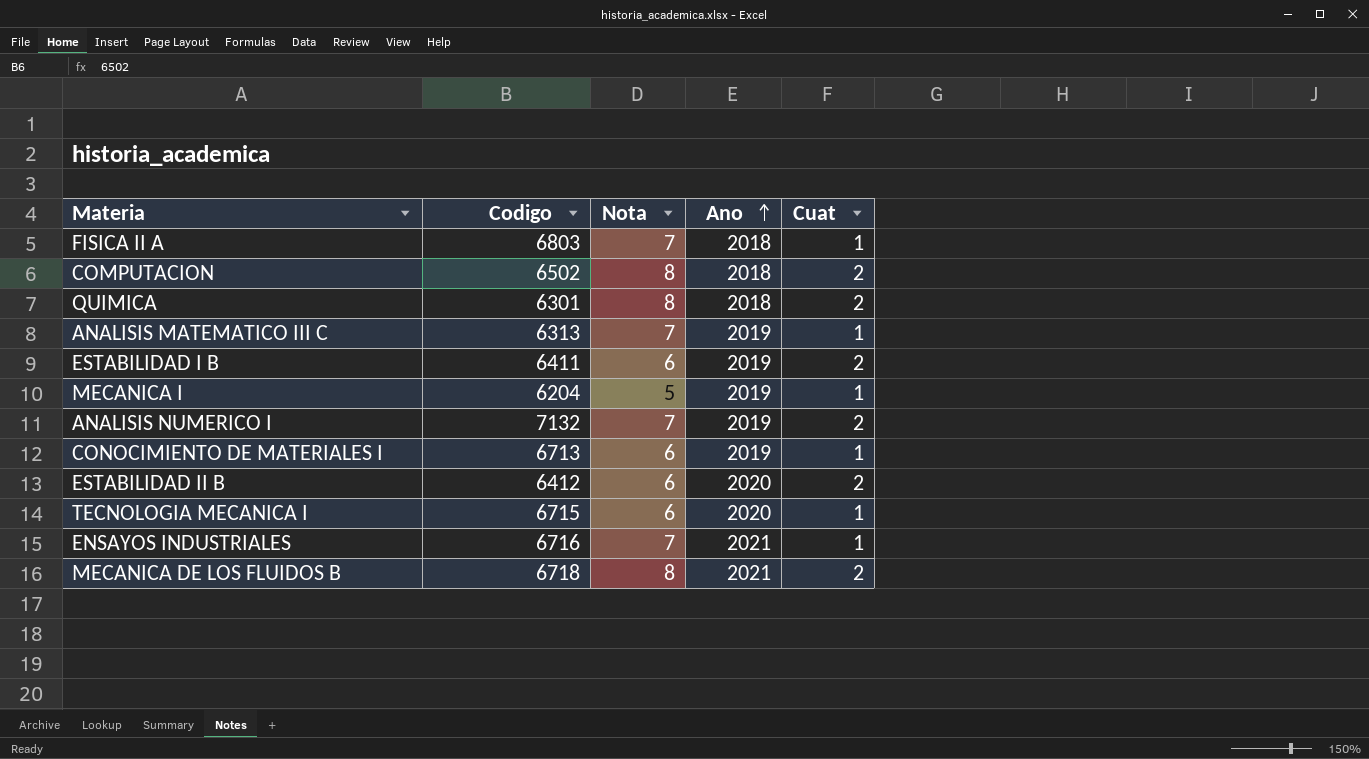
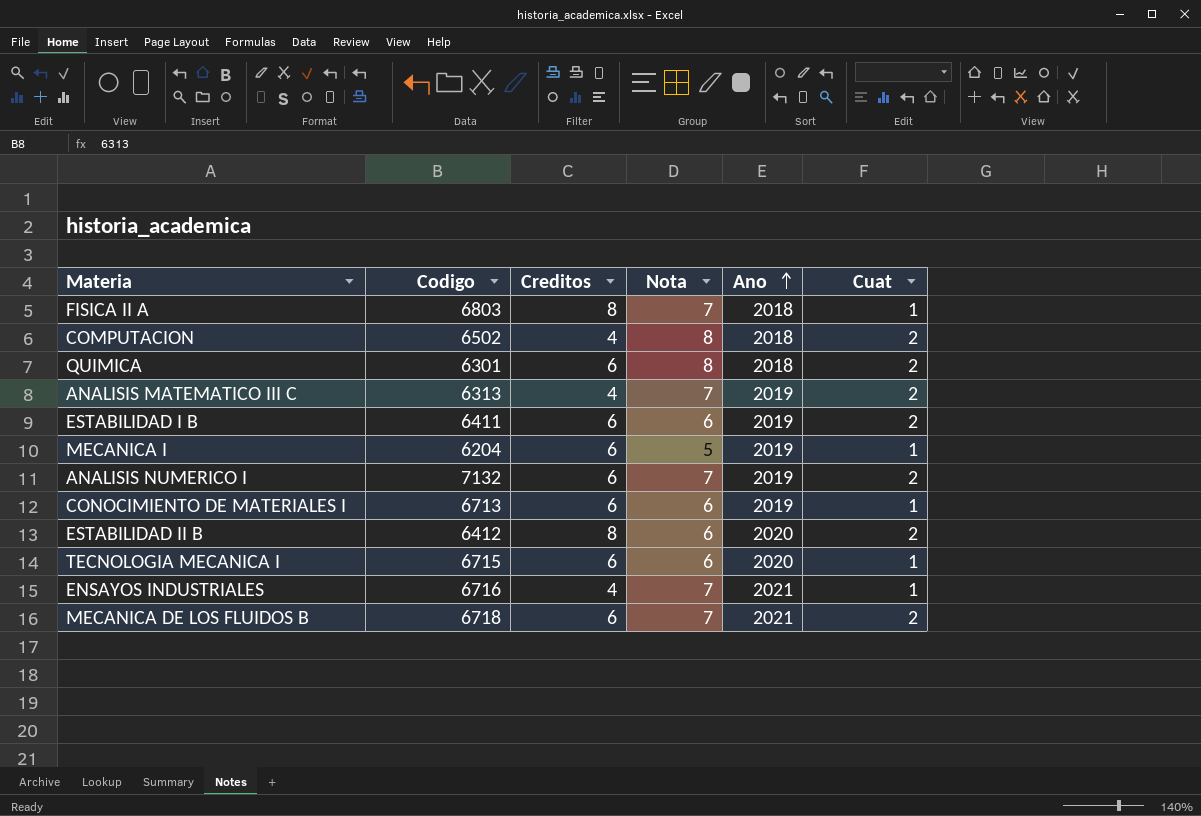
column Creditos | position: none -> 3
ANALISIS MATEMATICO III C | Cuat: 1 -> 2
MECANICA DE LOS FLUIDOS B | Nota: 8 -> 7

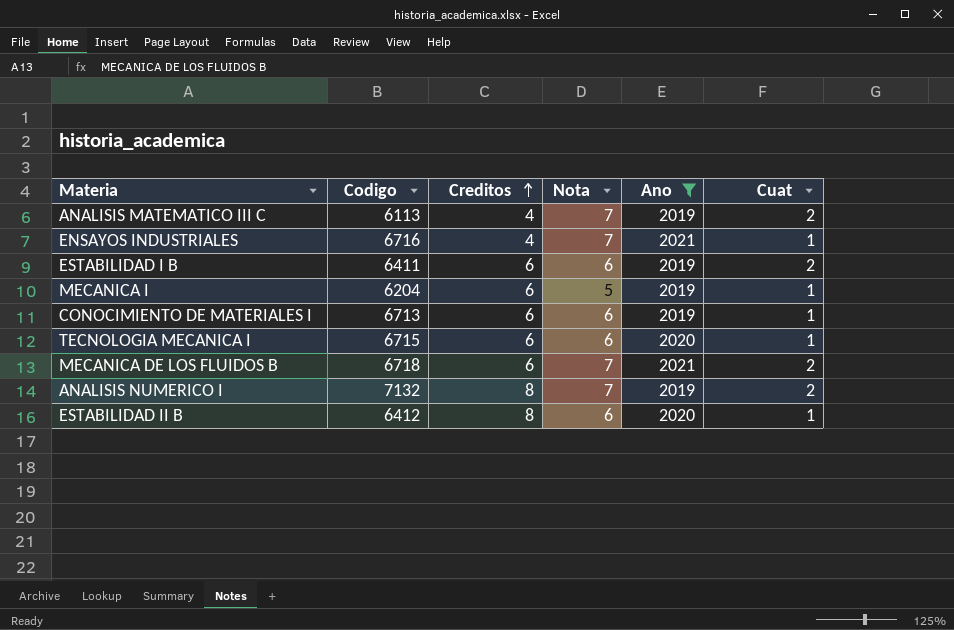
filter: none -> Ano != 2018
row order: Ano ascending -> Creditos ascending
ANALISIS MATEMATICO III C | Codigo: 6313 -> 6113
ANALISIS NUMERICO I | Creditos: 6 -> 8
ESTABILIDAD II B | Cuat: 2 -> 1

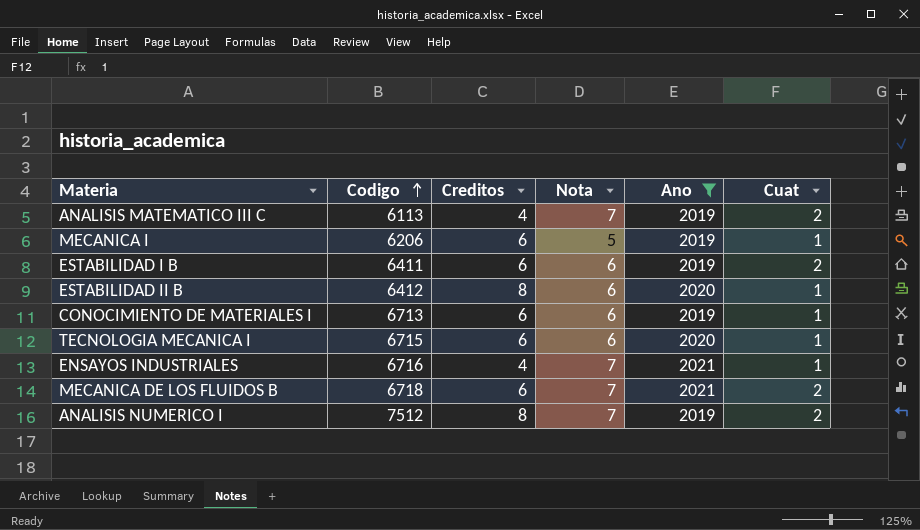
row order: Creditos ascending -> Codigo ascending
MECANICA I | Codigo: 6204 -> 6206
ANALISIS NUMERICO I | Codigo: 7132 -> 7512

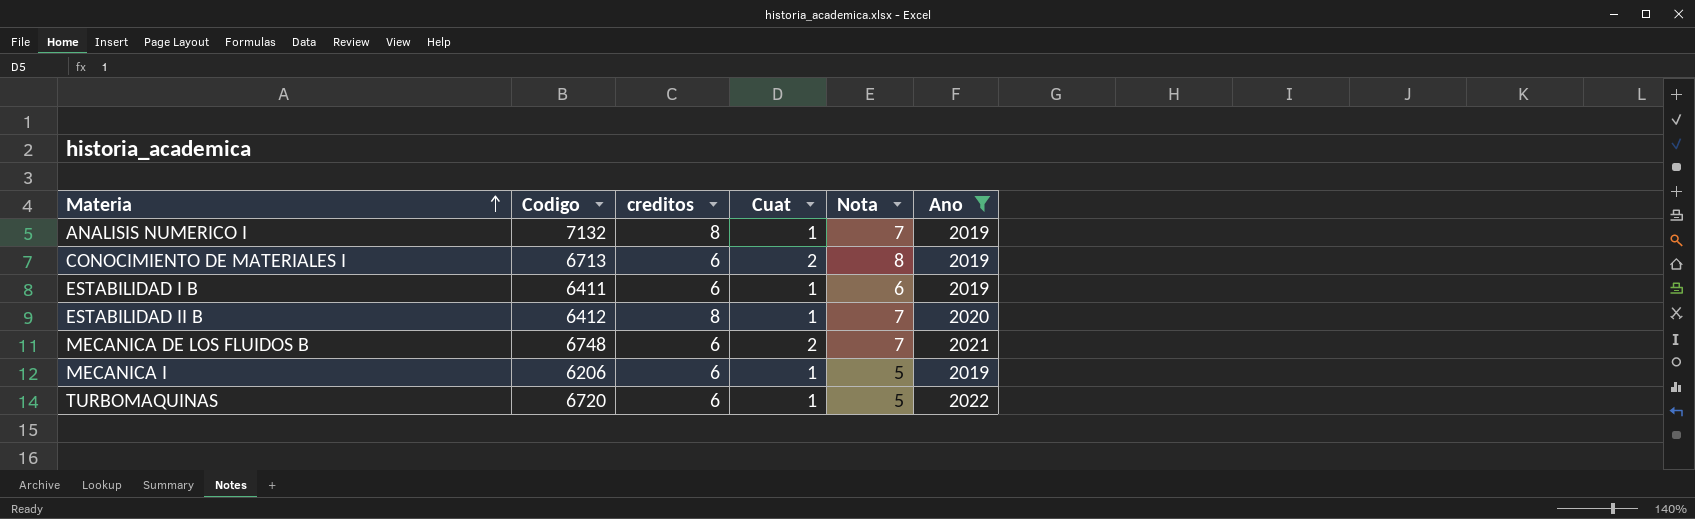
row order: Codigo ascending -> Materia ascending
column name: Creditos -> creditos
column Cuat | position: 6 -> 4
row ANALISIS MATEMATICO III C: 6113 | 4 | 7 | 2019 | 2 -> none
row TECNOLOGIA MECANICA I: 6715 | 6 | 6 | 2020 | 1 -> none
row ENSAYOS INDUSTRIALES: 6716 | 4 | 7 | 2021 | 1 -> none
ANALISIS NUMERICO I | Codigo: 7512 -> 7132
ANALISIS NUMERICO I | Cuat: 2 -> 1
CONOCIMIENTO DE MATERIALES I | Cuat: 1 -> 2
CONOCIMIENTO DE MATERIALES I | Nota: 6 -> 8
ESTABILIDAD I B | Cuat: 2 -> 1
ESTABILIDAD II B | Nota: 6 -> 7
MECANICA DE LOS FLUIDOS B | Codigo: 6718 -> 6748
row TURBOMAQUINAS: none -> 6720 | 6 | 1 | 5 | 2022

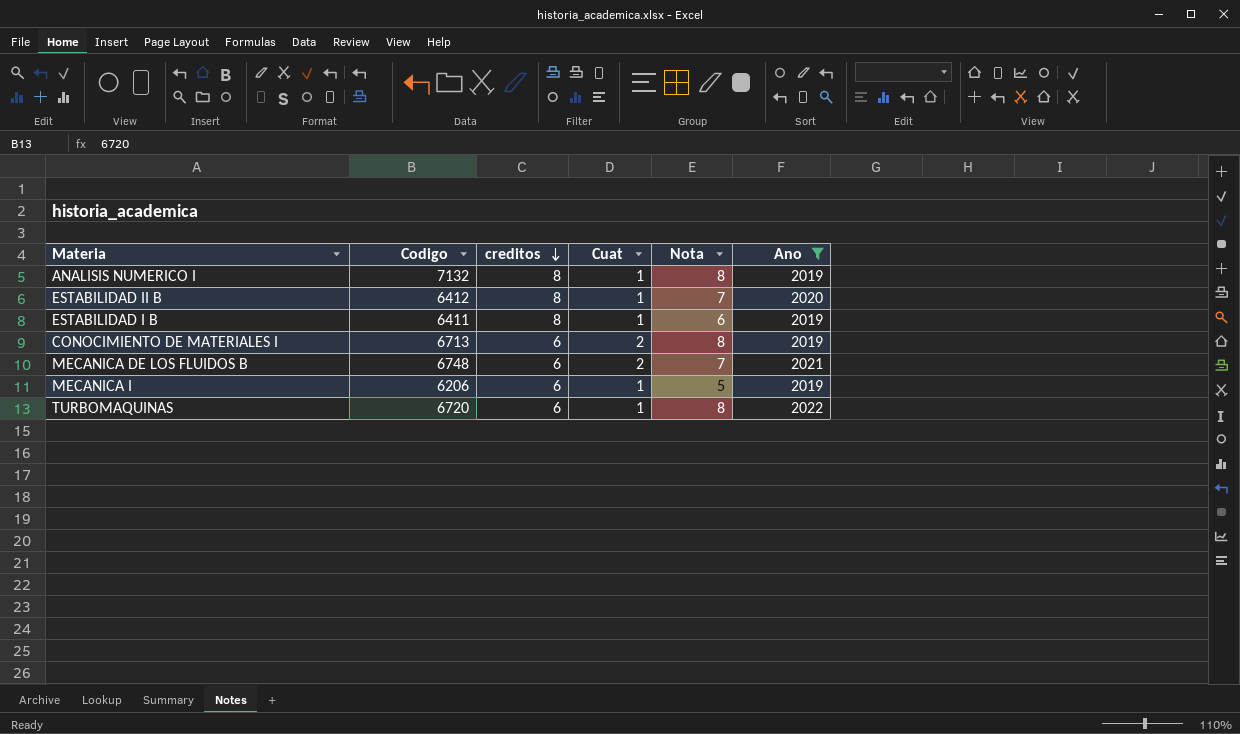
row order: Materia ascending -> creditos descending
ANALISIS NUMERICO I | Nota: 7 -> 8
ESTABILIDAD I B | creditos: 6 -> 8
TURBOMAQUINAS | Nota: 5 -> 8

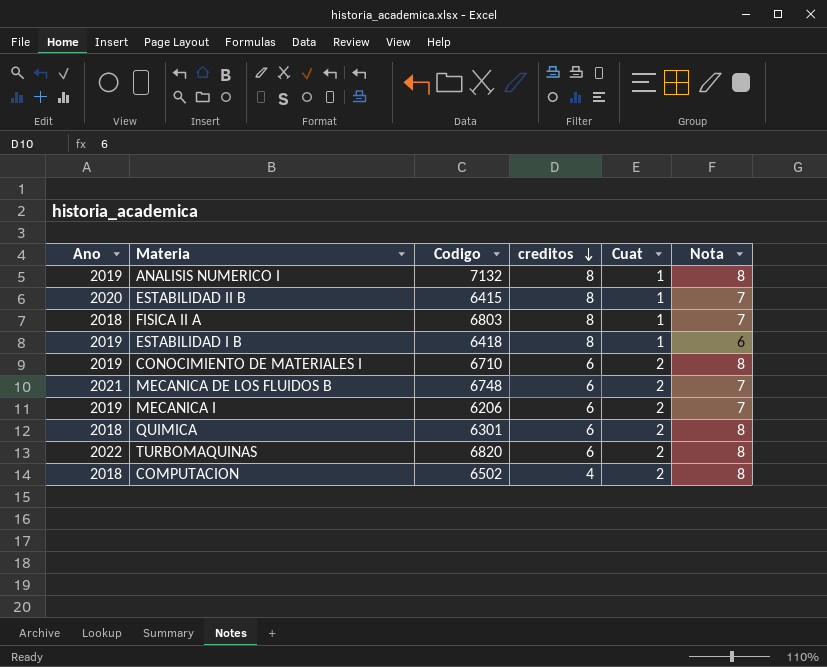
filter: Ano != 2018 -> none
column Ano | position: 6 -> 1
ESTABILIDAD II B | Codigo: 6412 -> 6415
ESTABILIDAD I B | Codigo: 6411 -> 6418
CONOCIMIENTO DE MATERIALES I | Codigo: 6713 -> 6710
MECANICA I | Cuat: 1 -> 2
MECANICA I | Nota: 5 -> 7
TURBOMAQUINAS | Codigo: 6720 -> 6820
TURBOMAQUINAS | Cuat: 1 -> 2

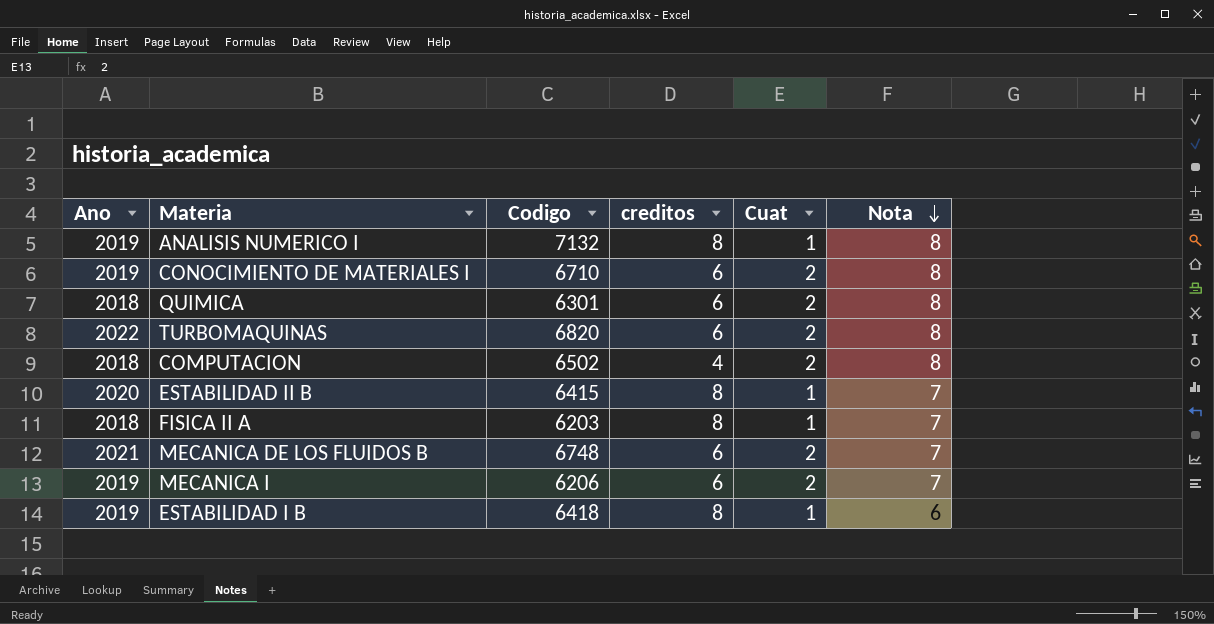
row order: creditos descending -> Nota descending
FISICA II A | Codigo: 6803 -> 6203

